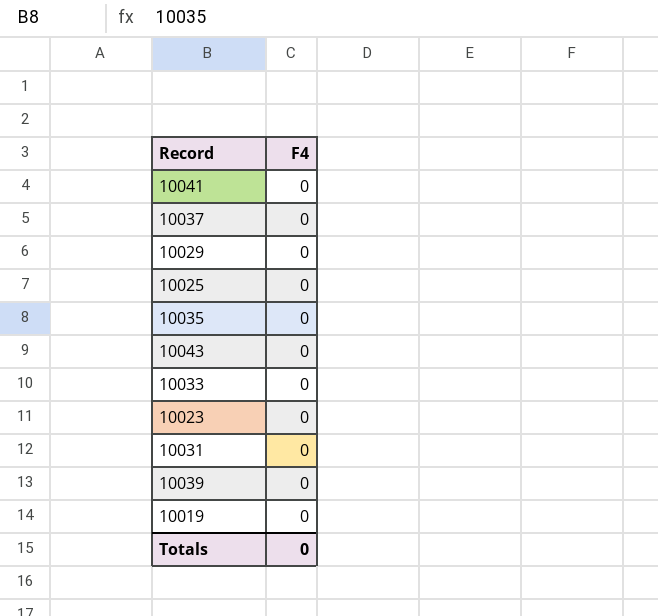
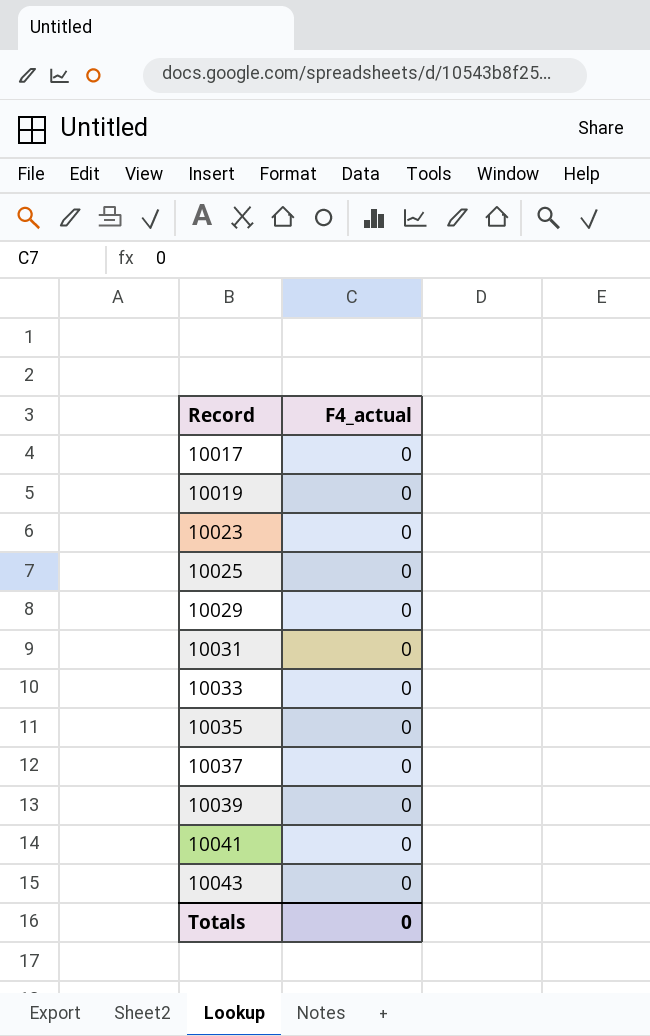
row order: none -> Record ascending
column name: F4 -> F4_actual
row 10017: none -> 0

